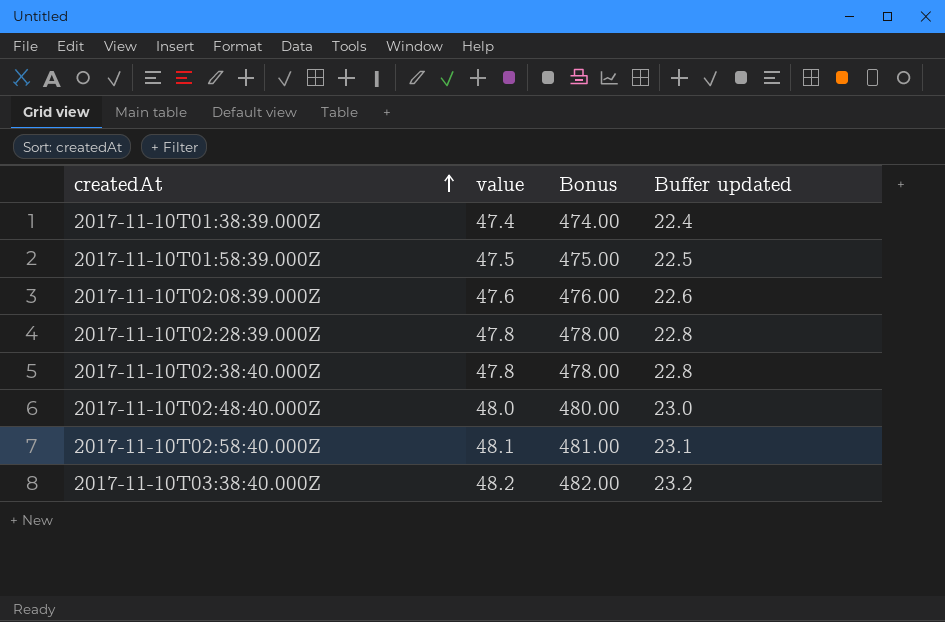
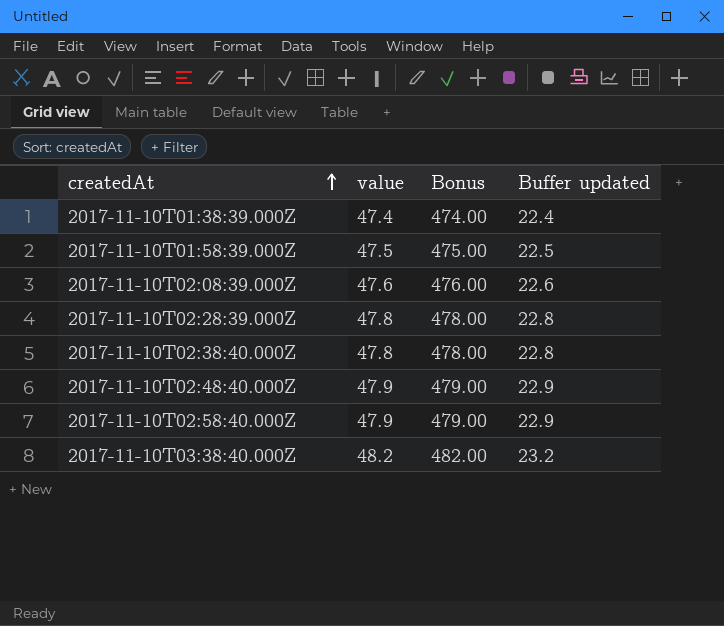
2017-11-10T02:48:40.000Z | value: 48.0 -> 47.9
2017-11-10T02:48:40.000Z | Bonus: 480.00 -> 479.00
2017-11-10T02:48:40.000Z | Buffer updated: 23.0 -> 22.9
2017-11-10T02:58:40.000Z | value: 48.1 -> 47.9
2017-11-10T02:58:40.000Z | Bonus: 481.00 -> 479.00
2017-11-10T02:58:40.000Z | Buffer updated: 23.1 -> 22.9

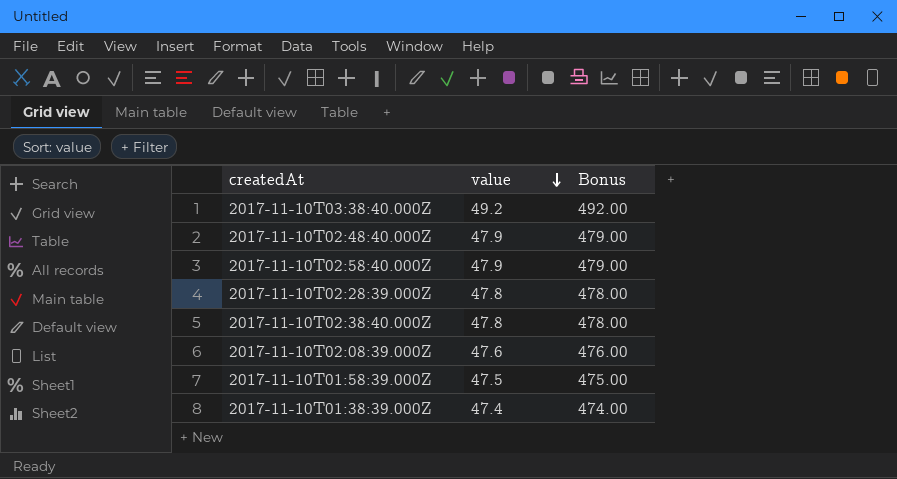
row order: createdAt ascending -> value descending
column Buffer updated | formula: [value] - 25 -> none
2017-11-10T03:38:40.000Z | value: 48.2 -> 49.2
2017-11-10T03:38:40.000Z | Bonus: 482.00 -> 492.00

